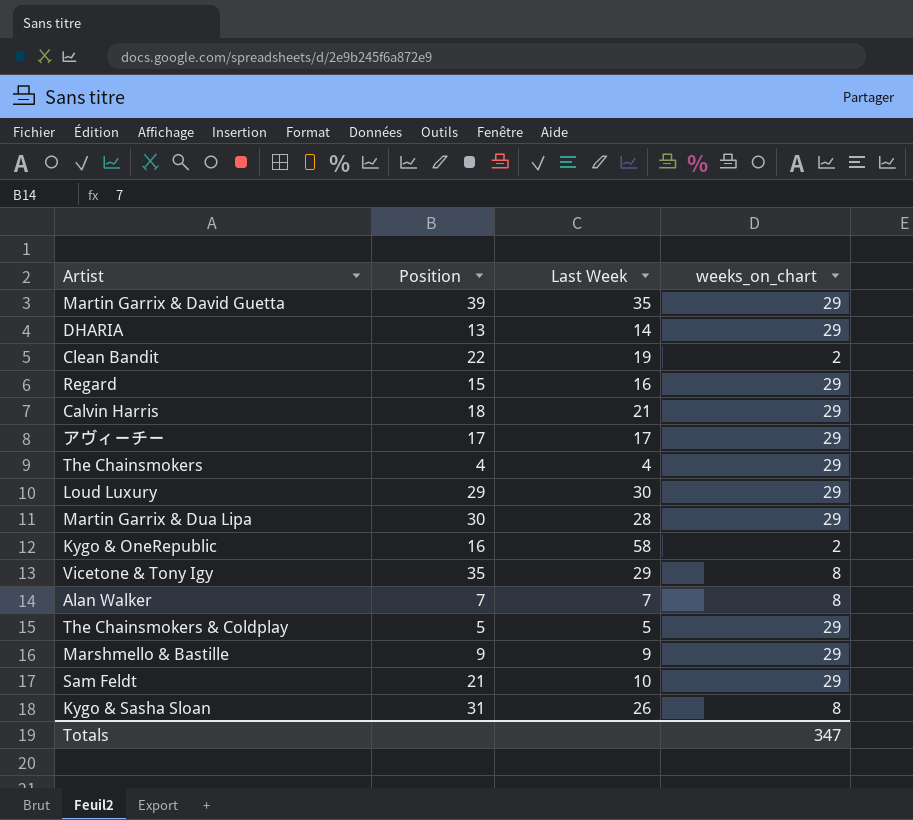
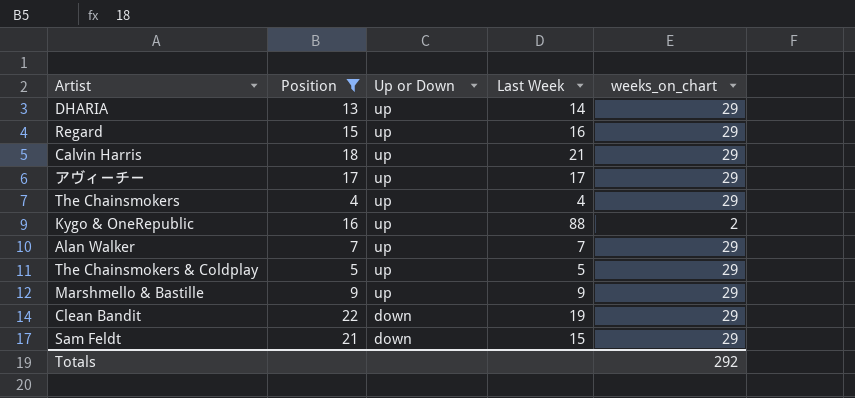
filter: none -> Position <= 22
row order: none -> Up or Down descending
column Up or Down | position: none -> 3
Kygo & OneRepublic | Last Week: 58 -> 88
Alan Walker | weeks_on_chart: 8 -> 29
Clean Bandit | weeks_on_chart: 2 -> 29
Sam Feldt | Last Week: 10 -> 15
Totals | weeks_on_chart: 347 -> 292

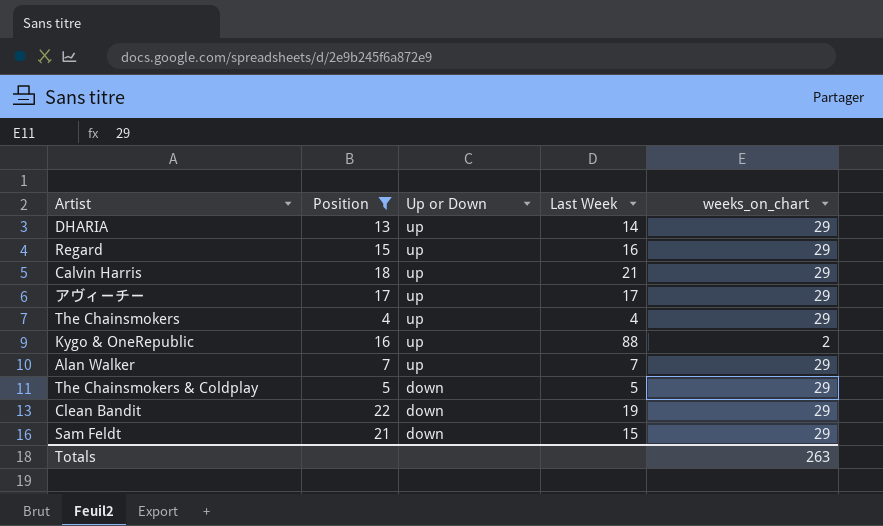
row Marshmello & Bastille: 9 | up | 9 | 29 -> none
The Chainsmokers & Coldplay | Up or Down: up -> down
Totals | weeks_on_chart: 292 -> 263

